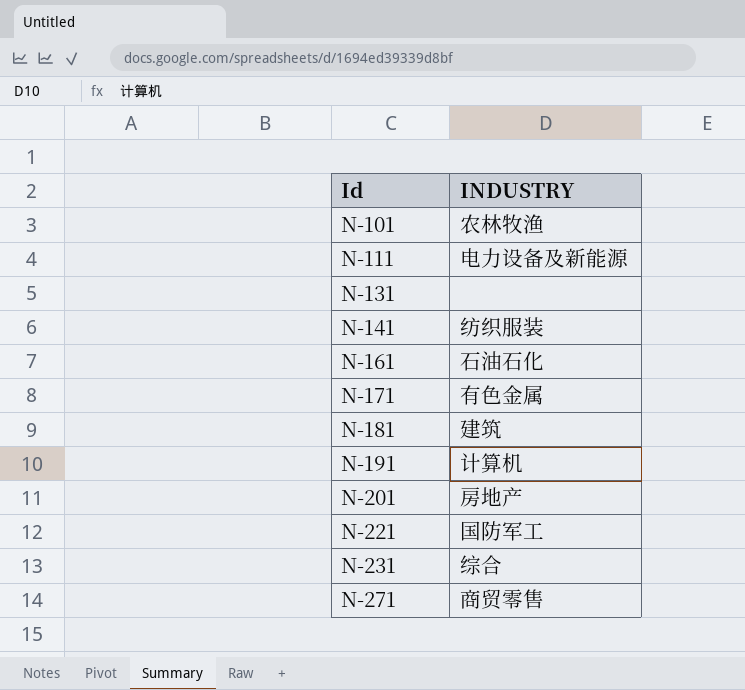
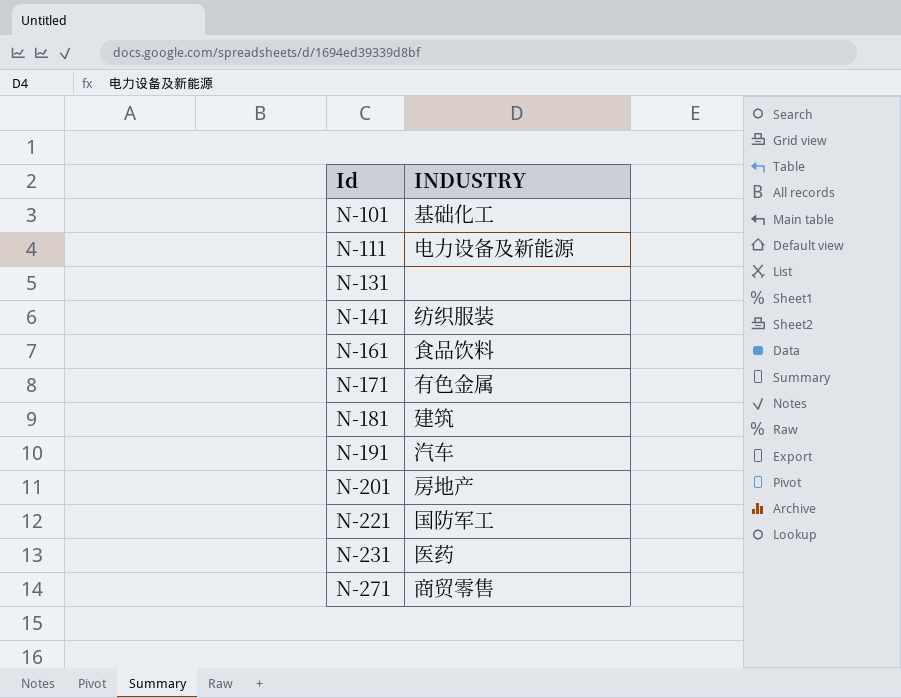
N-101 | INDUSTRY: 农林牧渔 -> 基础化工
N-161 | INDUSTRY: 石油石化 -> 食品饮料
N-191 | INDUSTRY: 计算机 -> 汽车
N-231 | INDUSTRY: 综合 -> 医药

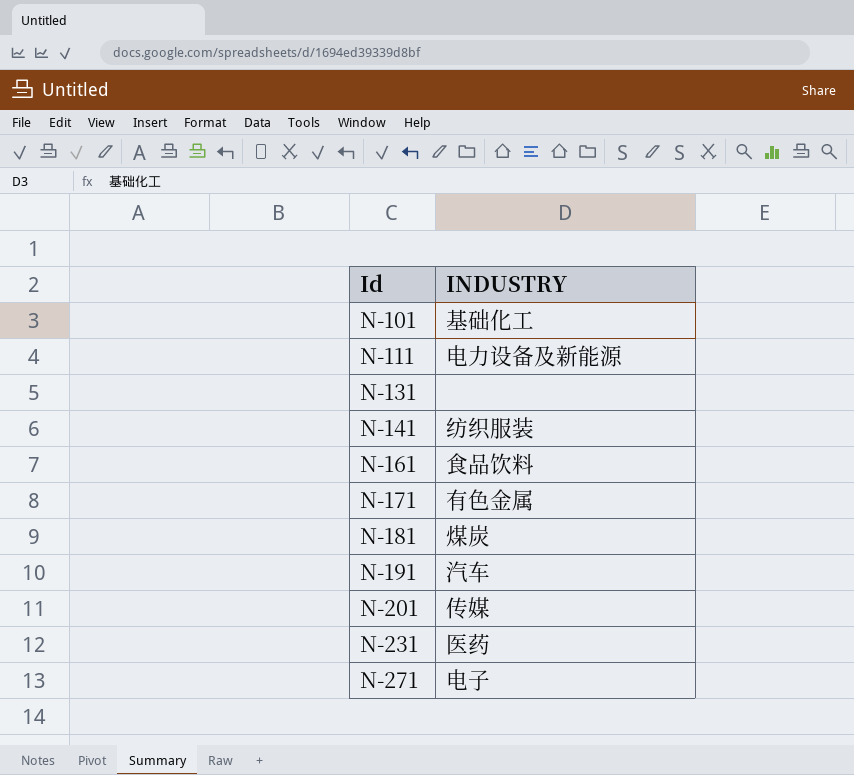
row N-221: 国防军工 -> none
N-181 | INDUSTRY: 建筑 -> 煤炭
N-201 | INDUSTRY: 房地产 -> 传媒
N-271 | INDUSTRY: 商贸零售 -> 电子

